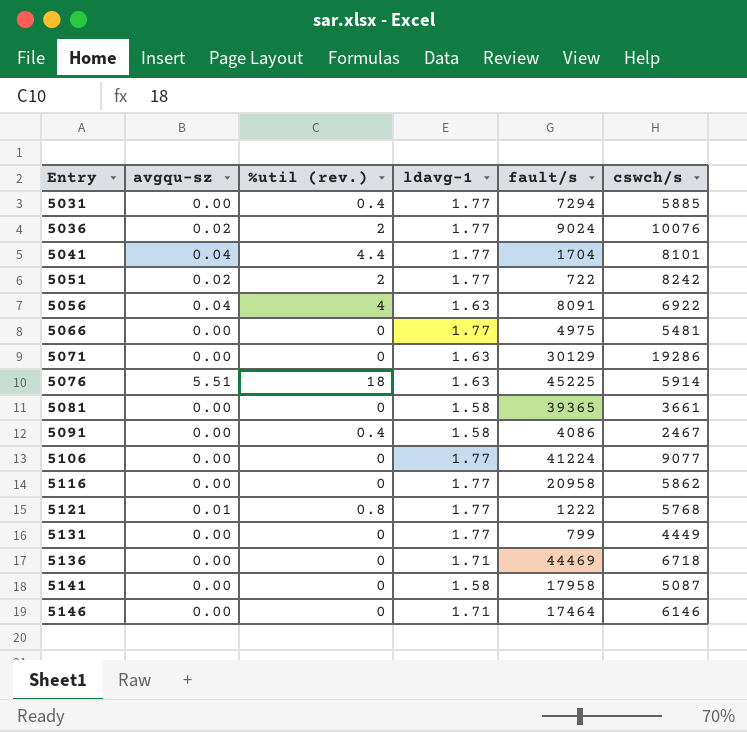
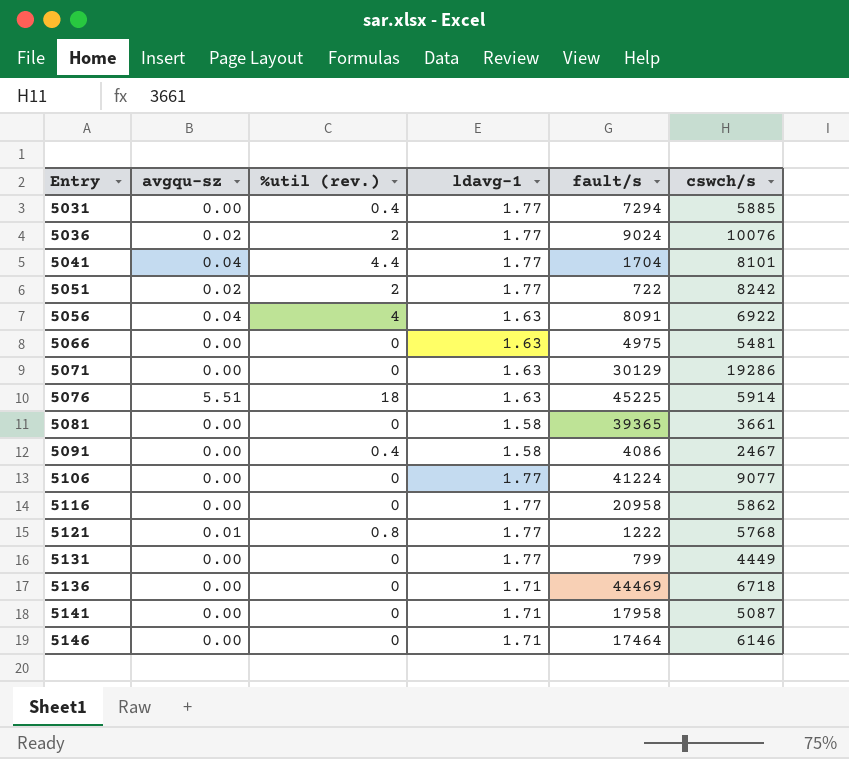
5066 | ldavg-1: 1.77 -> 1.63
5141 | ldavg-1: 1.58 -> 1.71

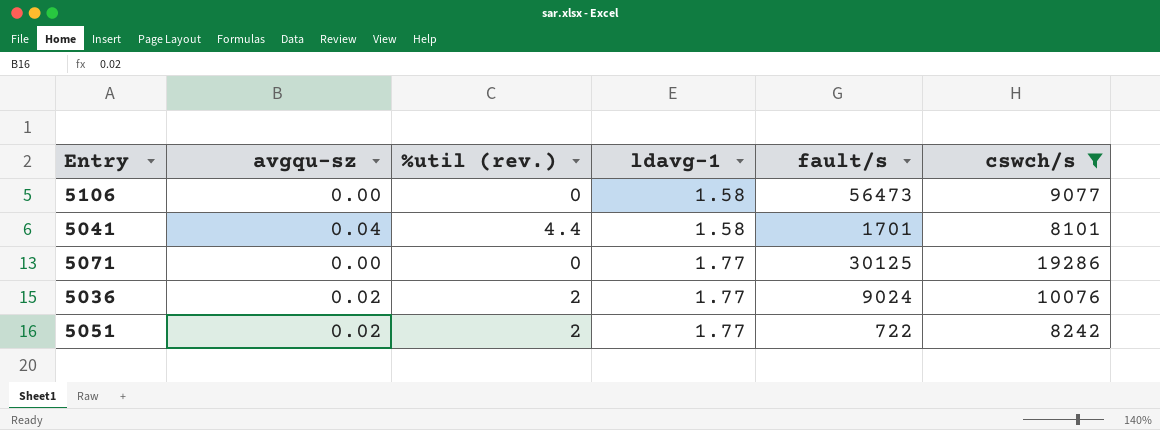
filter: none -> cswch/s >= 8101
row order: Entry ascending -> ldavg-1 ascending
5106 | ldavg-1: 1.77 -> 1.58
5106 | fault/s: 41224 -> 56473
5041 | ldavg-1: 1.77 -> 1.58
5041 | fault/s: 1704 -> 1701
5071 | ldavg-1: 1.63 -> 1.77
5071 | fault/s: 30129 -> 30125

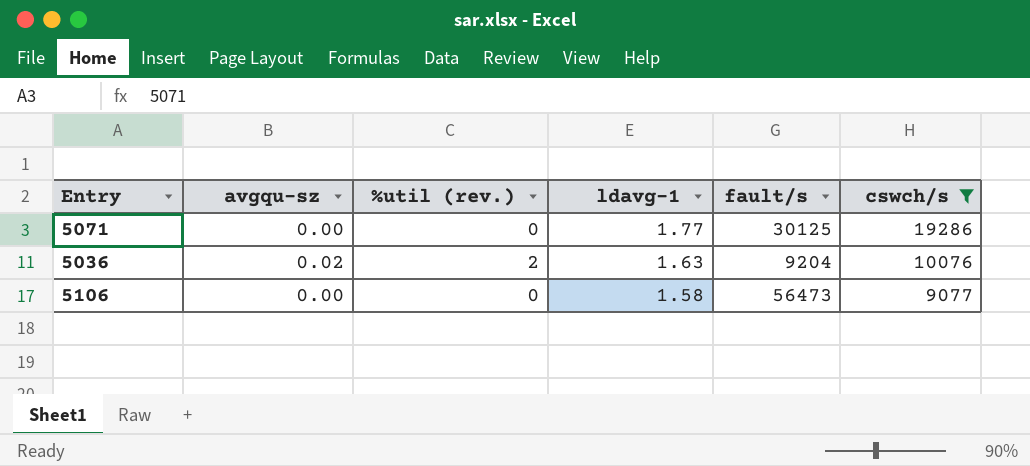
row order: ldavg-1 ascending -> ldavg-1 descending
row 5041: 0.04 | 4.4 | 1.58 | 1701 | 8101 -> none
row 5051: 0.02 | 2 | 1.77 | 722 | 8242 -> none
5036 | ldavg-1: 1.77 -> 1.63
5036 | fault/s: 9024 -> 9204

